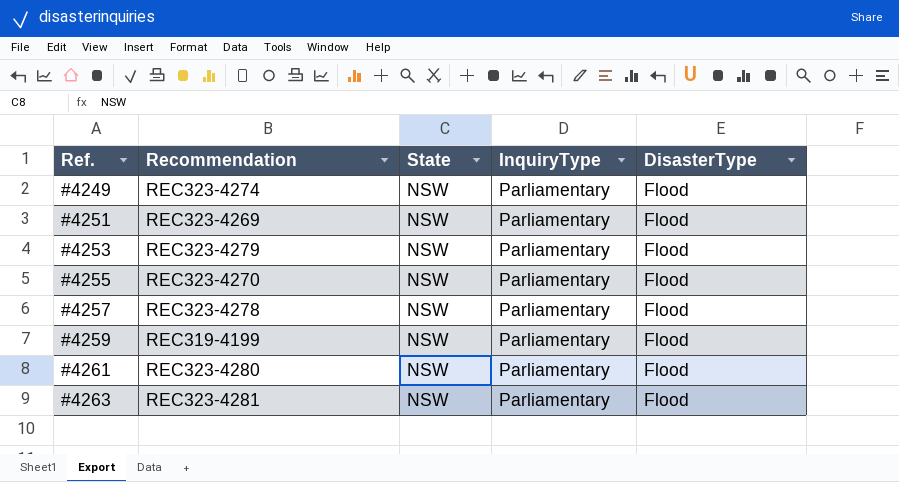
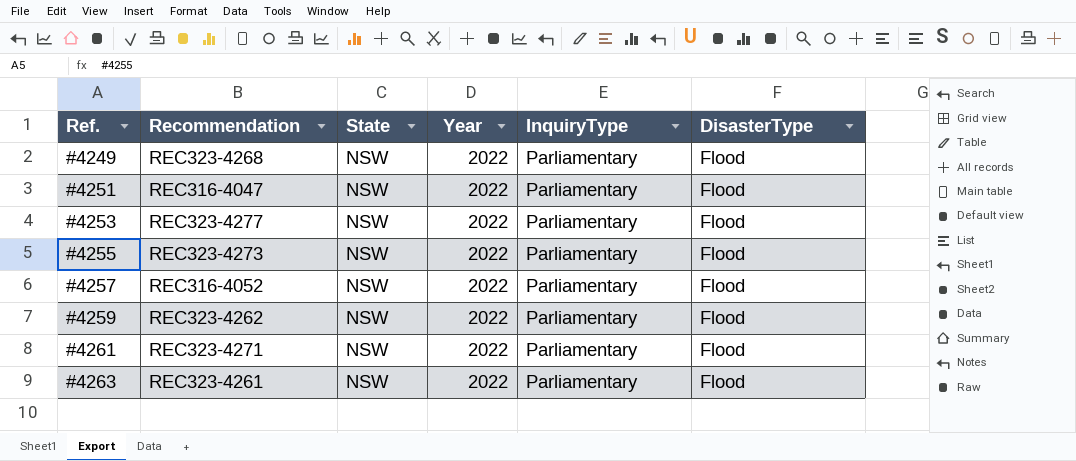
column Year | position: none -> 4
#4249 | Recommendation: REC323-4274 -> REC323-4268
#4251 | Recommendation: REC323-4269 -> REC316-4047
#4253 | Recommendation: REC323-4279 -> REC323-4277
#4255 | Recommendation: REC323-4270 -> REC323-4273
#4257 | Recommendation: REC323-4278 -> REC316-4052
#4259 | Recommendation: REC319-4199 -> REC323-4262
#4261 | Recommendation: REC323-4280 -> REC323-4271
#4263 | Recommendation: REC323-4281 -> REC323-4261

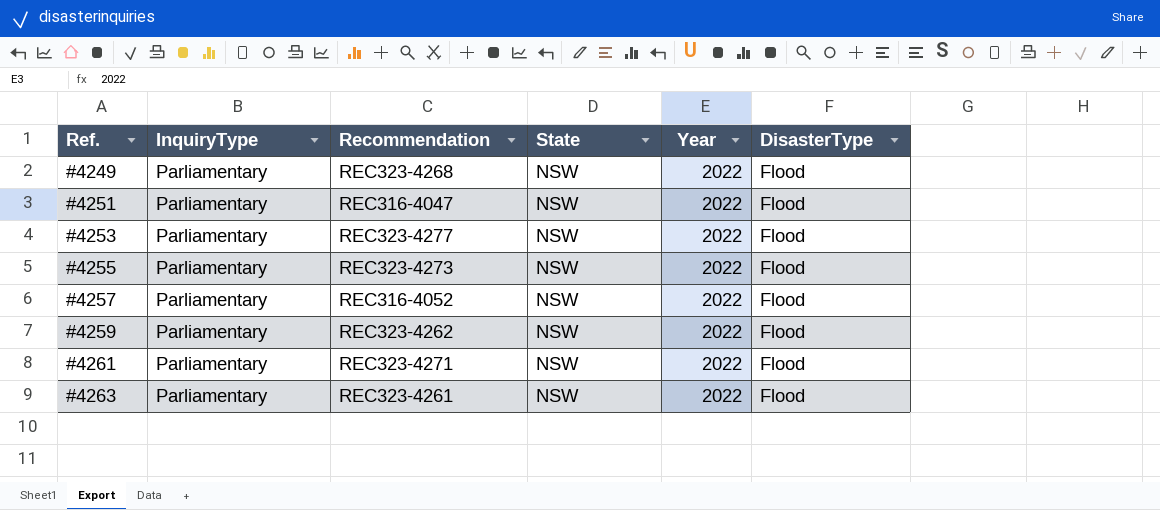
column InquiryType | position: 5 -> 2

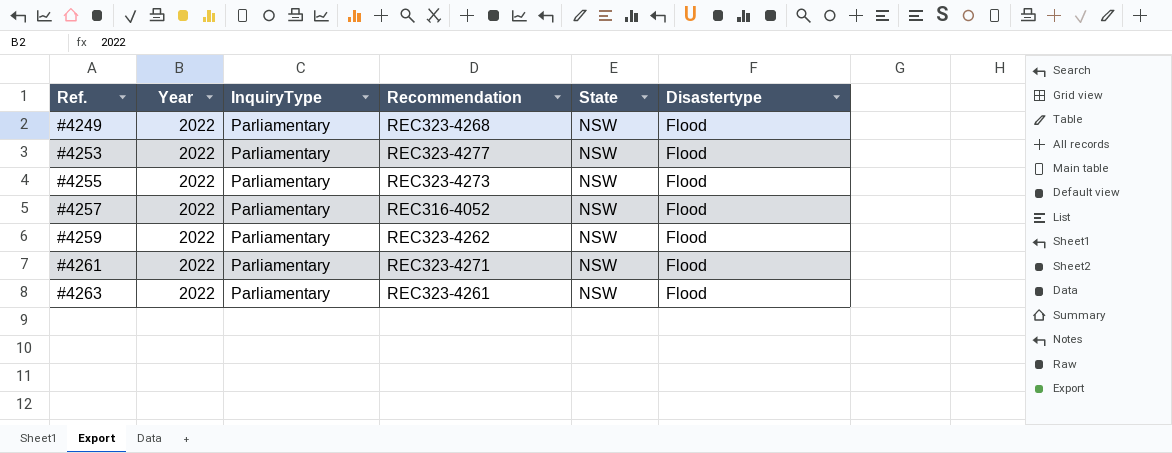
column Year | position: 5 -> 2
column name: DisasterType -> Disastertype
row #4251: Parliamentary | REC316-4047 | NSW | 2022 | Flood -> none

